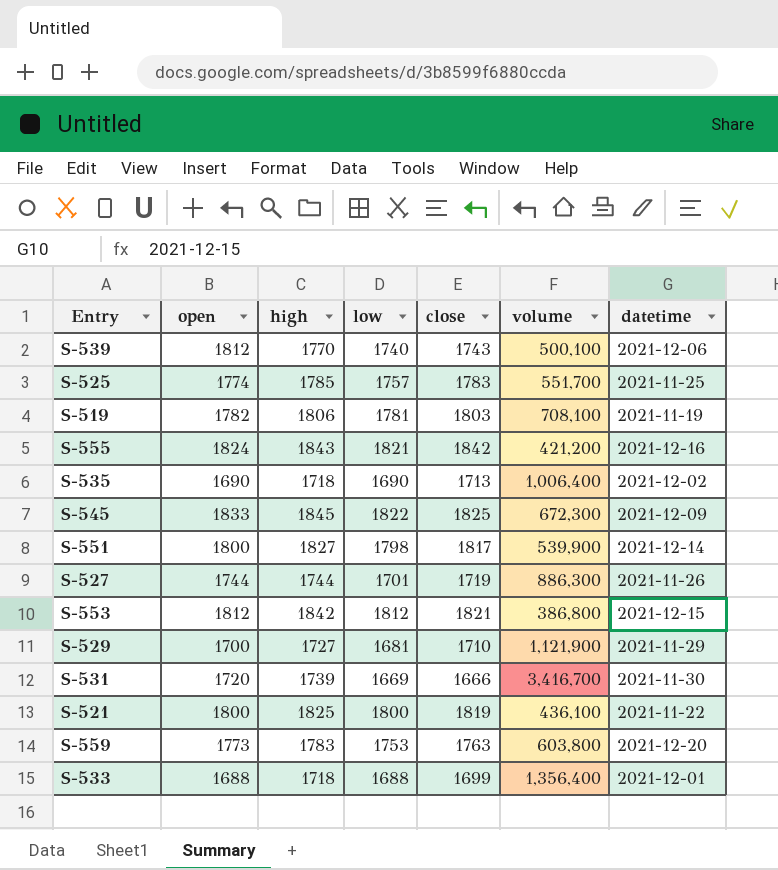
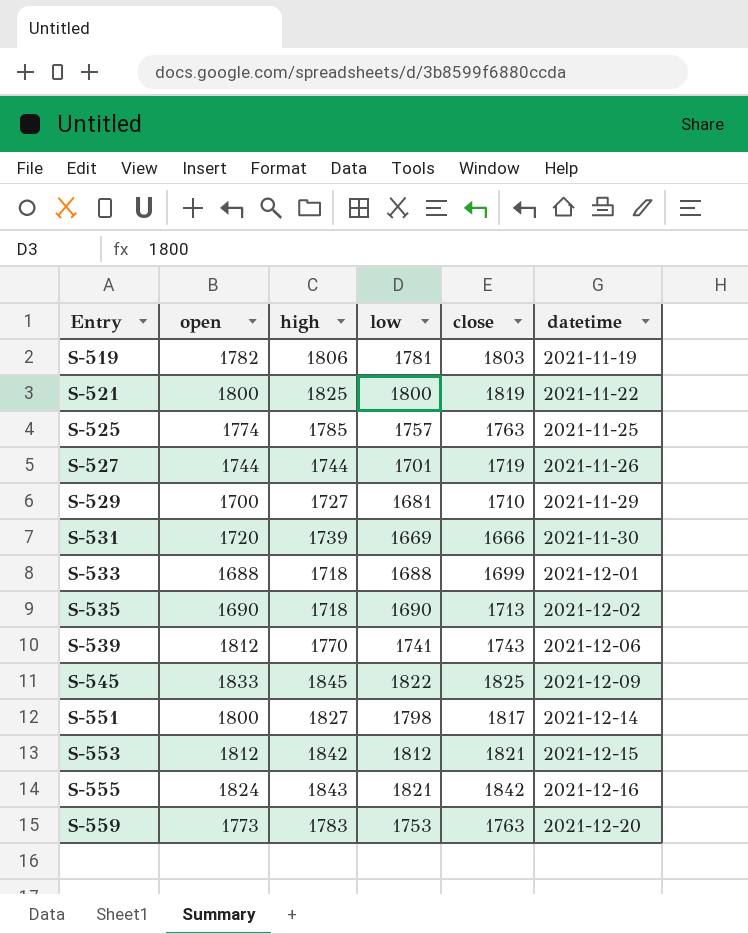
row order: none -> Entry ascending
column volume | position: 6 -> none
S-525 | close: 1783 -> 1763
S-539 | low: 1740 -> 1741

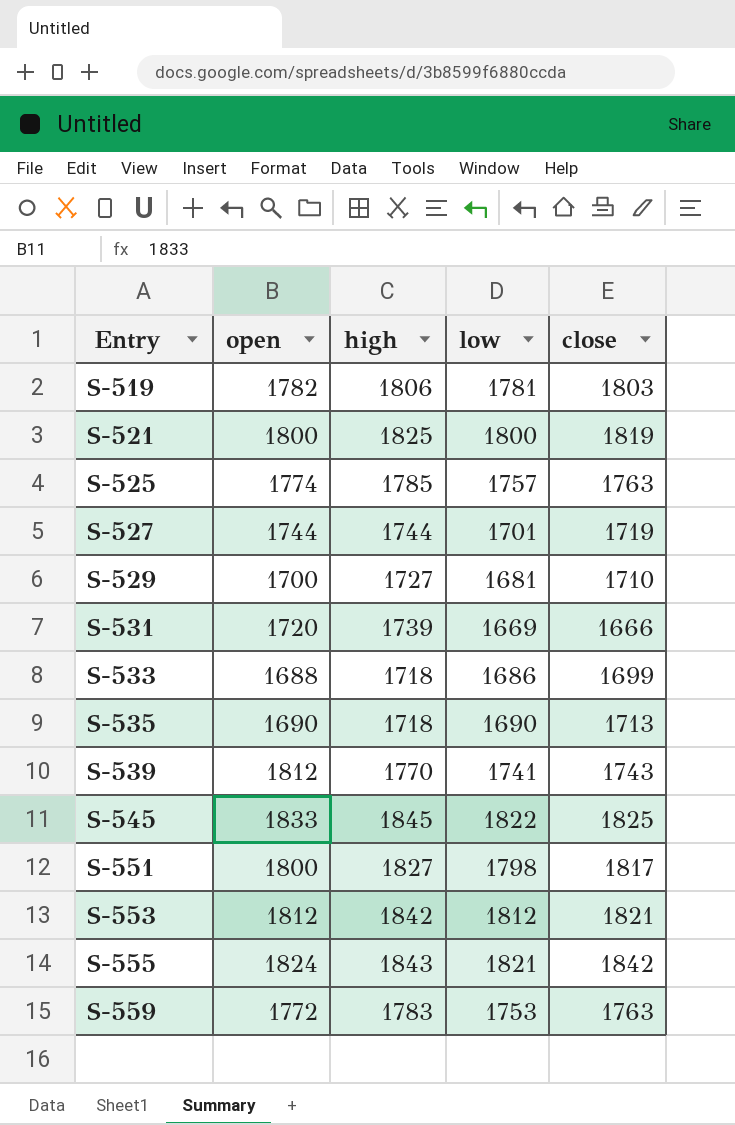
column datetime | position: 6 -> none
S-533 | low: 1688 -> 1686
S-559 | open: 1773 -> 1772

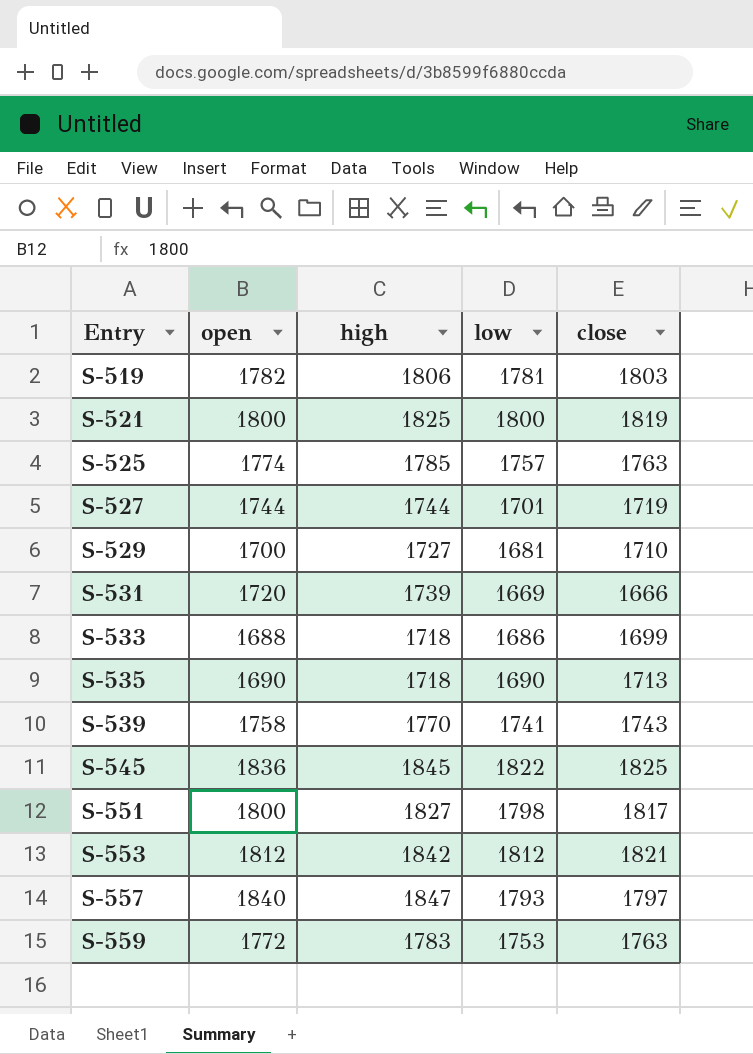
row S-555: 1824 | 1843 | 1821 | 1842 -> none
S-539 | open: 1812 -> 1758
S-545 | open: 1833 -> 1836
row S-557: none -> 1840 | 1847 | 1793 | 1797

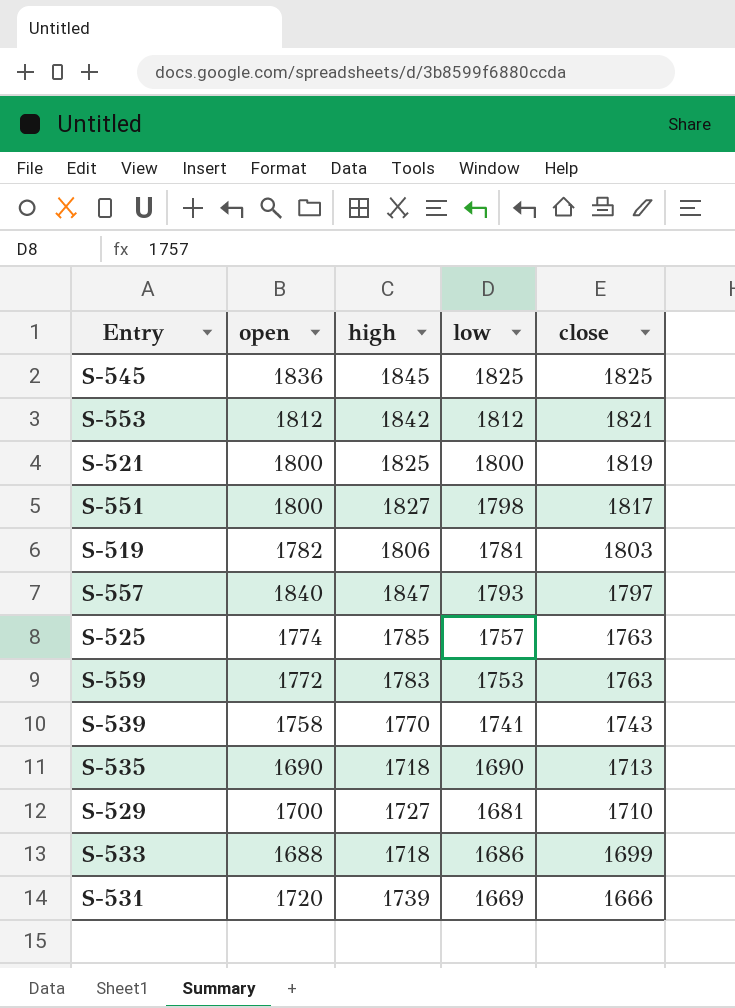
row order: Entry ascending -> close descending
row S-527: 1744 | 1744 | 1701 | 1719 -> none
S-545 | low: 1822 -> 1825

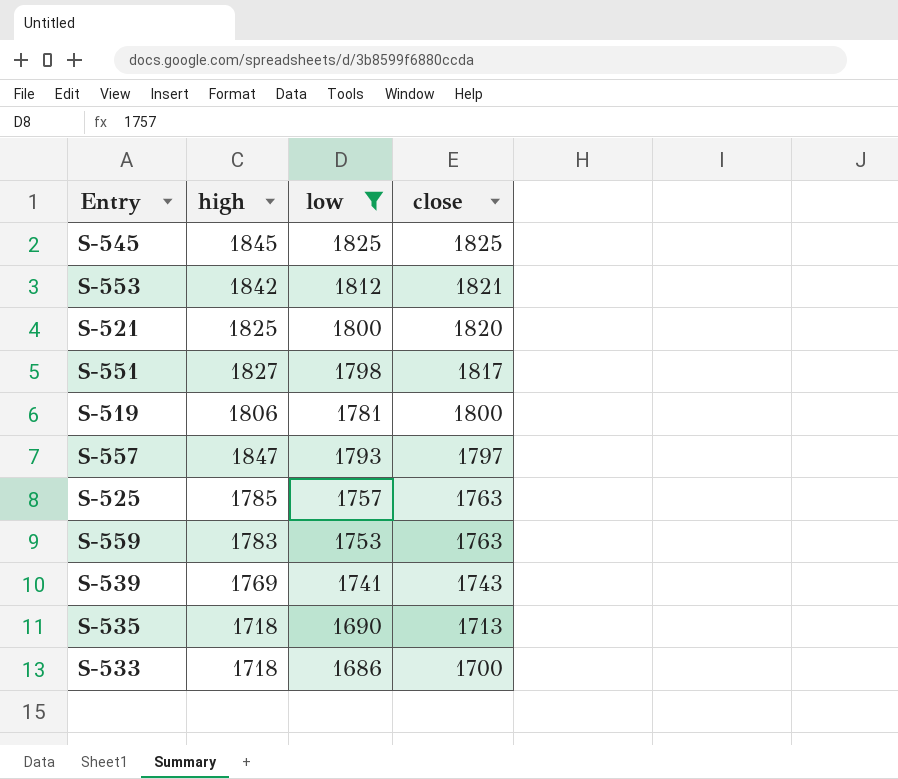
filter: none -> low >= 1686
column open | position: 2 -> none
S-521 | close: 1819 -> 1820
S-519 | close: 1803 -> 1800
S-539 | high: 1770 -> 1769
S-533 | close: 1699 -> 1700

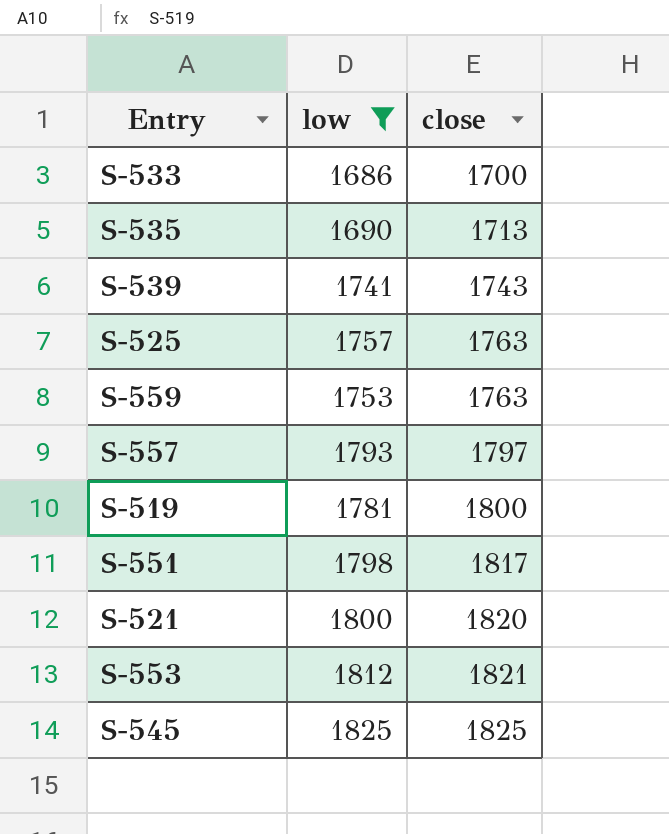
row order: close descending -> close ascending
column high | position: 2 -> none

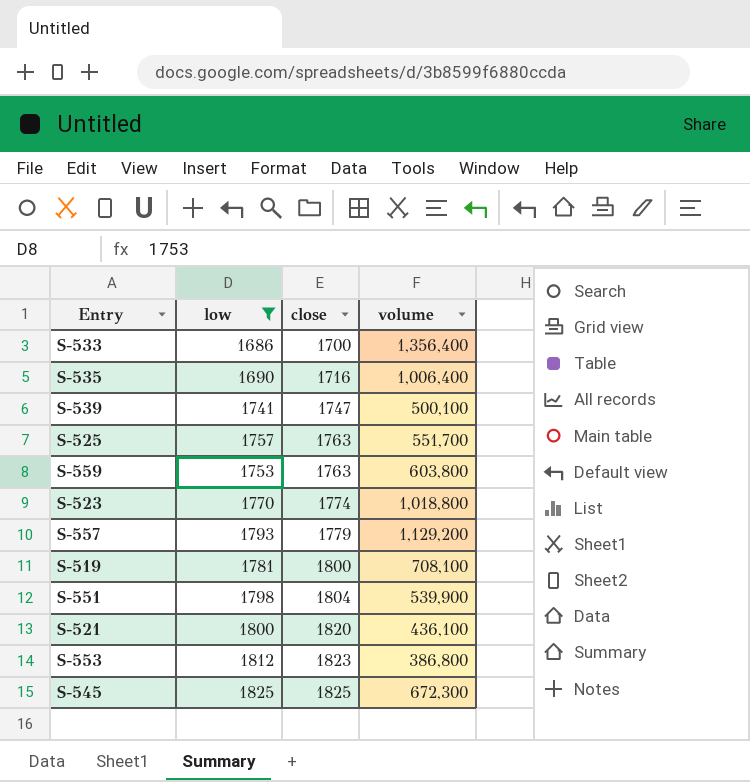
column volume | position: none -> 4
S-535 | close: 1713 -> 1716
S-539 | close: 1743 -> 1747
row S-523: none -> 1770 | 1774 | 1,018,800
S-557 | close: 1797 -> 1779
S-551 | close: 1817 -> 1804
S-553 | close: 1821 -> 1823

